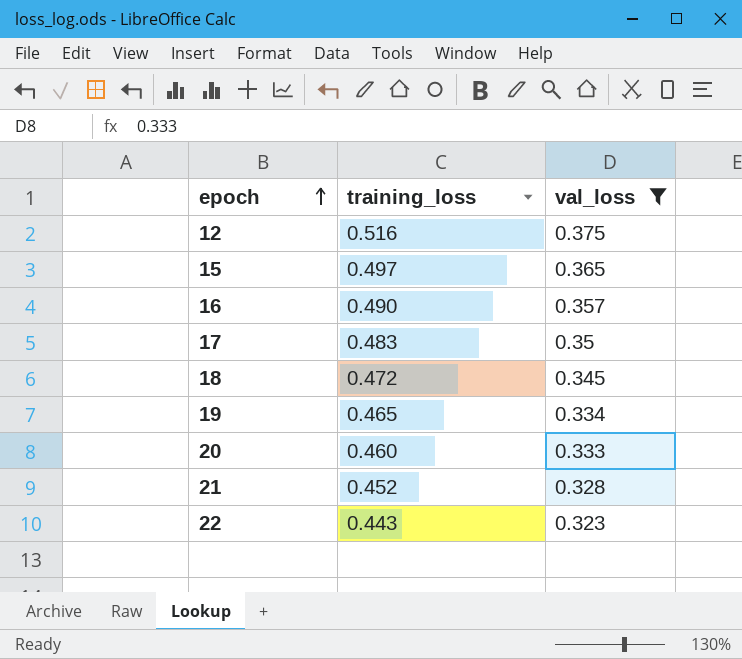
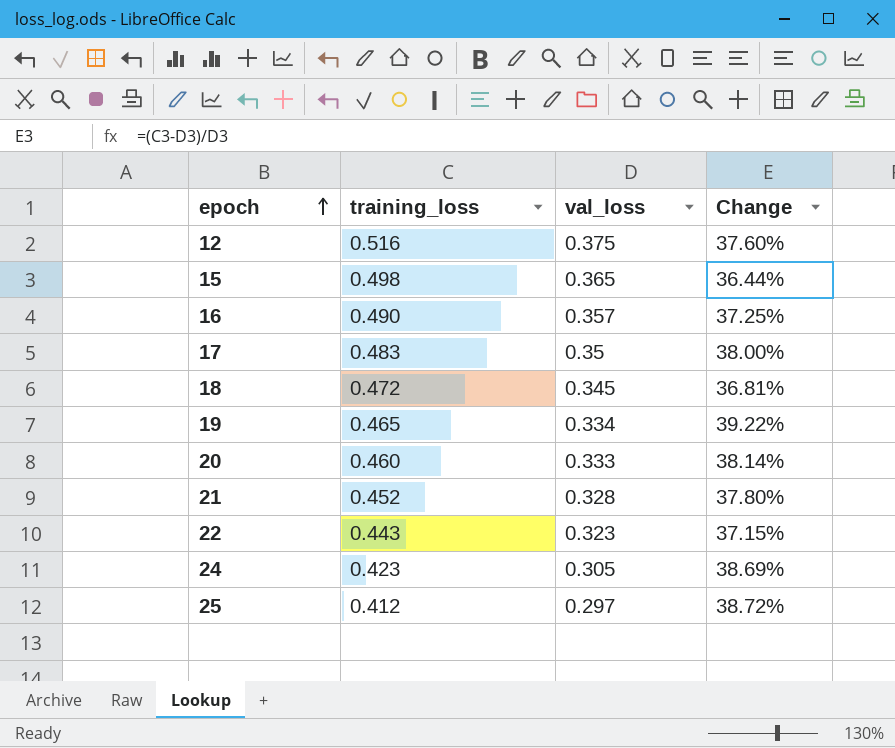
filter: val_loss >= 0.323 -> none
column Change | formula: none -> ([training_loss] - [val_loss]) / [val_loss]
15 | training_loss: 0.497 -> 0.498

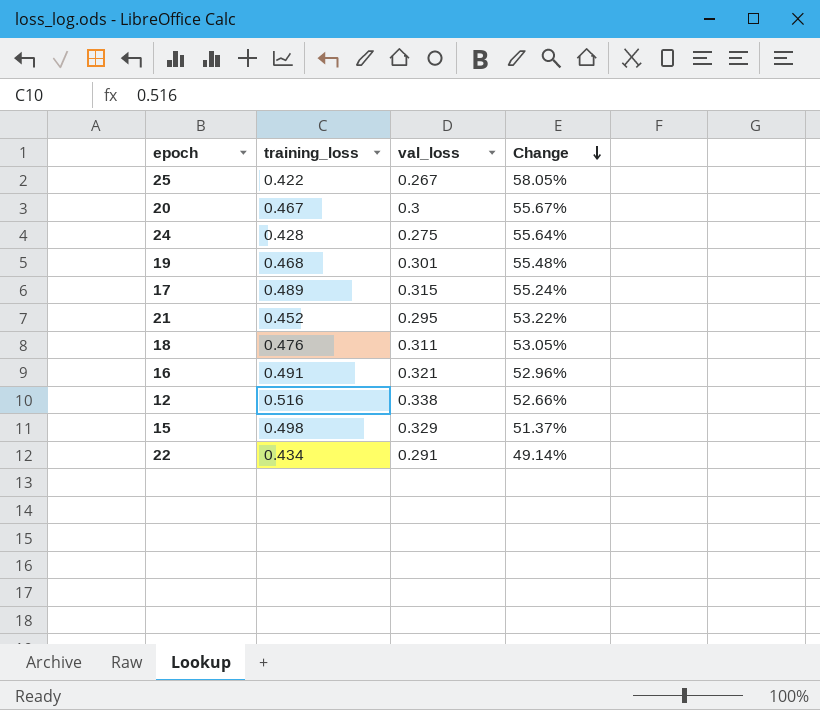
row order: epoch ascending -> Change descending
25 | training_loss: 0.412 -> 0.422
25 | val_loss: 0.297 -> 0.267
25 | Change: 38.72% -> 58.05%
20 | training_loss: 0.460 -> 0.467
20 | val_loss: 0.333 -> 0.3
20 | Change: 38.14% -> 55.67%
24 | training_loss: 0.423 -> 0.428
24 | val_loss: 0.305 -> 0.275
24 | Change: 38.69% -> 55.64%
19 | training_loss: 0.465 -> 0.468
19 | val_loss: 0.334 -> 0.301
19 | Change: 39.22% -> 55.48%
17 | training_loss: 0.483 -> 0.489
17 | val_loss: 0.35 -> 0.315
17 | Change: 38.00% -> 55.24%
21 | val_loss: 0.328 -> 0.295
21 | Change: 37.80% -> 53.22%
18 | training_loss: 0.472 -> 0.476
18 | val_loss: 0.345 -> 0.311
18 | Change: 36.81% -> 53.05%
16 | training_loss: 0.490 -> 0.491
16 | val_loss: 0.357 -> 0.321
16 | Change: 37.25% -> 52.96%
12 | val_loss: 0.375 -> 0.338
12 | Change: 37.60% -> 52.66%
15 | val_loss: 0.365 -> 0.329
15 | Change: 36.44% -> 51.37%
22 | training_loss: 0.443 -> 0.434
22 | val_loss: 0.323 -> 0.291
22 | Change: 37.15% -> 49.14%

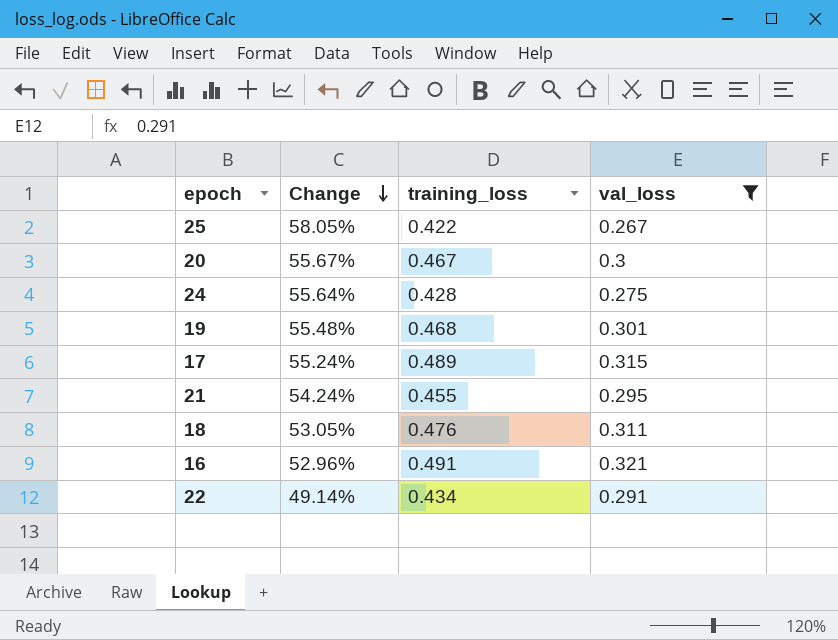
filter: none -> val_loss <= 0.321
column Change | position: 4 -> 2
21 | Change: 53.22% -> 54.24%
21 | training_loss: 0.452 -> 0.455

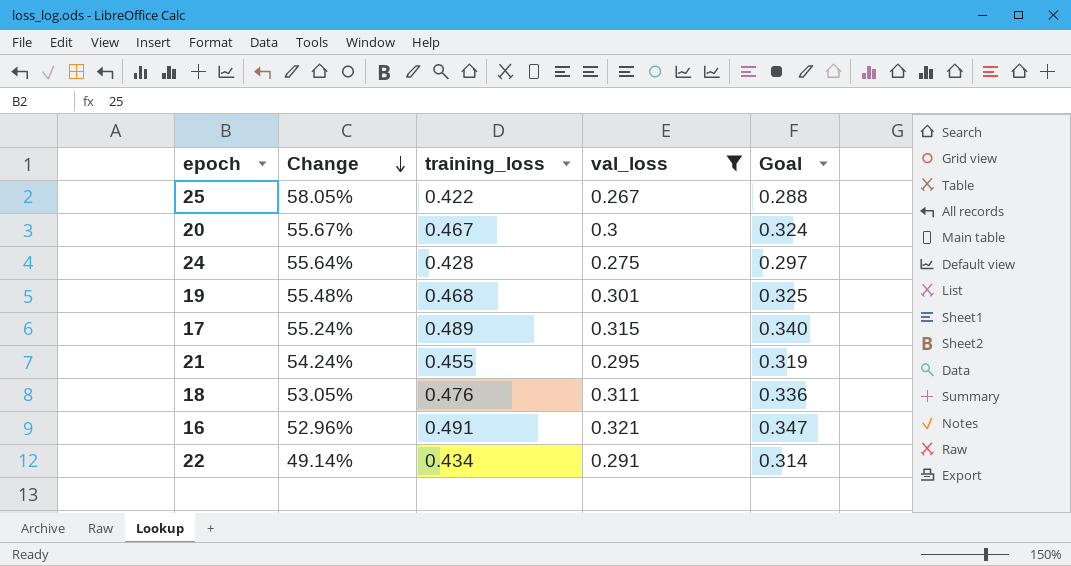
column Goal | formula: none -> [val_loss] * 1.08

